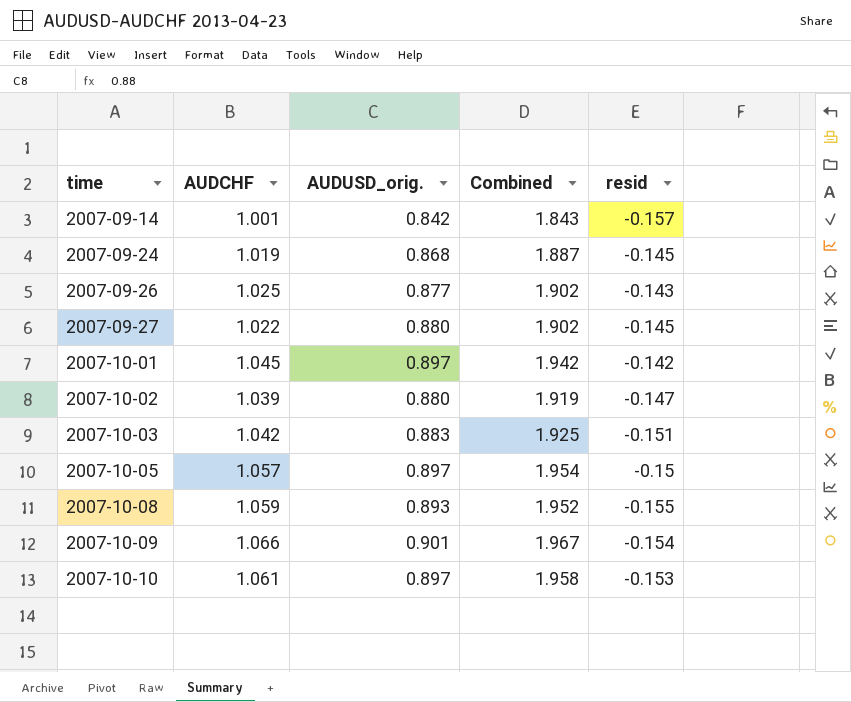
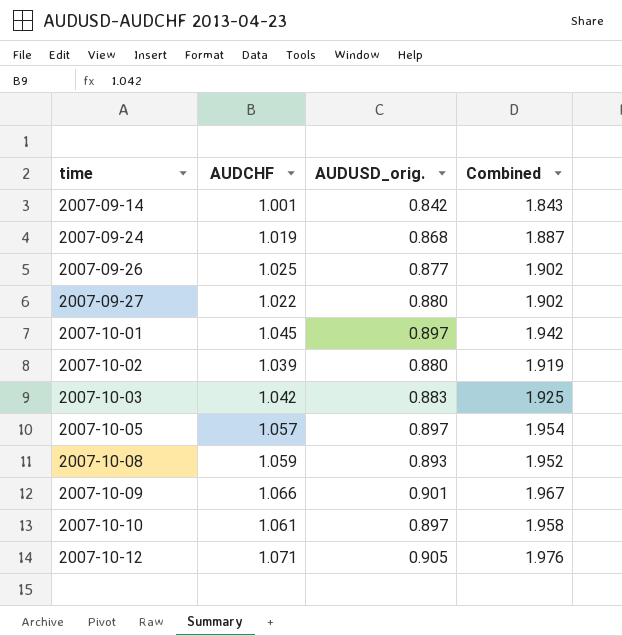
column resid | position: 5 -> none
row 2007-10-12: none -> 1.071 | 0.905 | 1.976

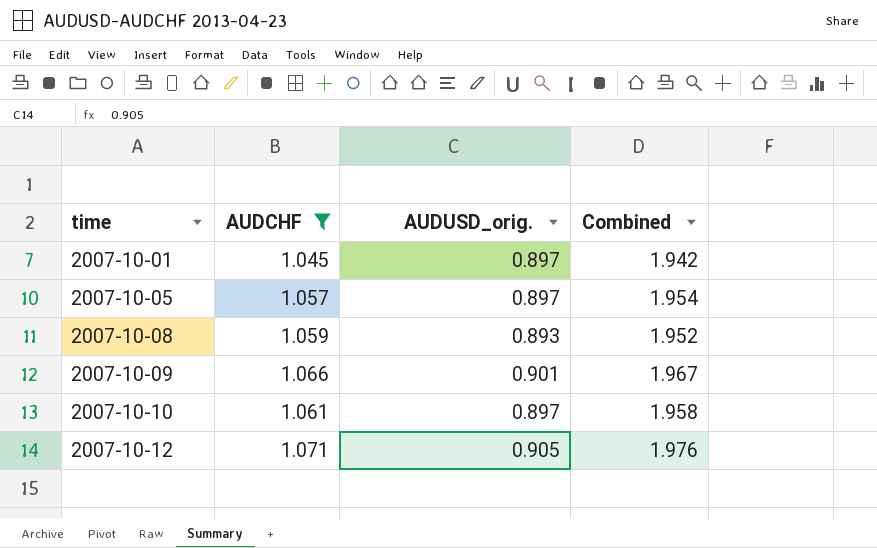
filter: none -> AUDCHF >= 1.045

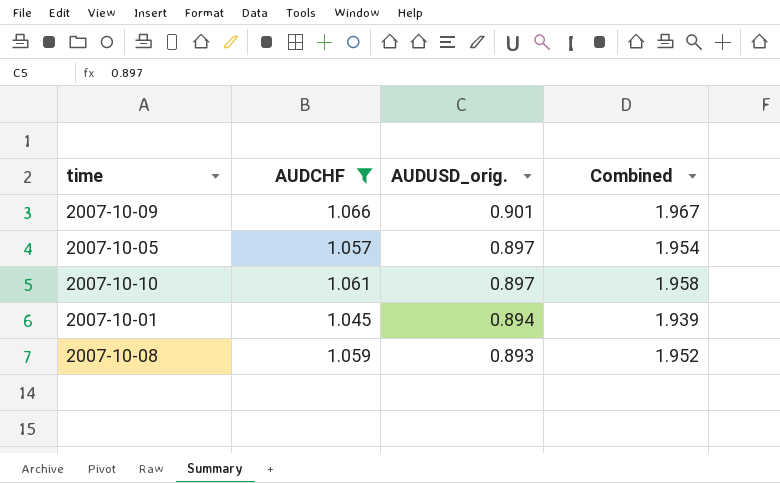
row order: time ascending -> AUDUSD_orig. descending
row 2007-10-12: 1.071 | 0.905 | 1.976 -> none
2007-10-01 | AUDUSD_orig.: 0.897 -> 0.894
2007-10-01 | Combined: 1.942 -> 1.939

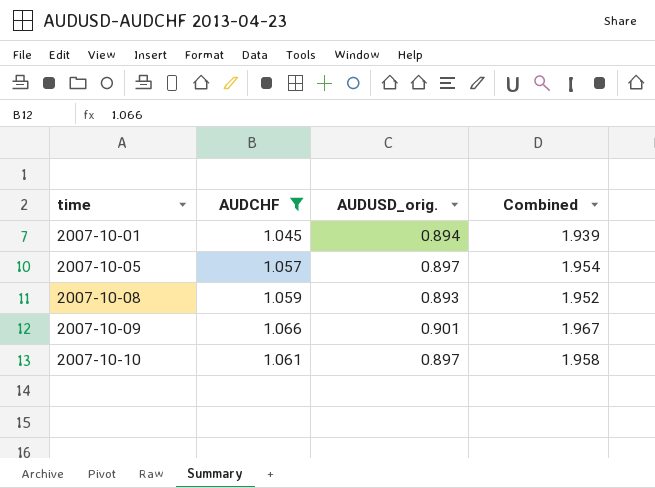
row order: AUDUSD_orig. descending -> time ascending

